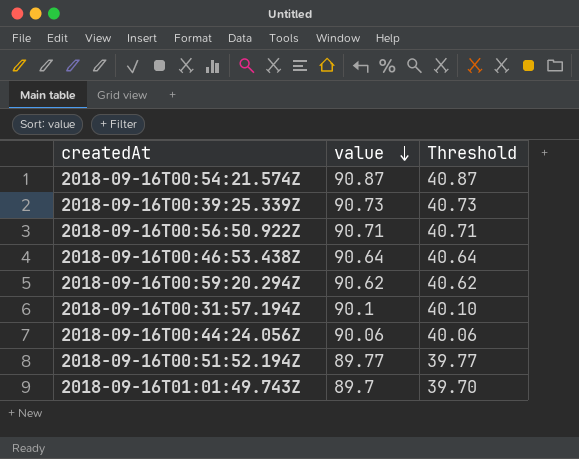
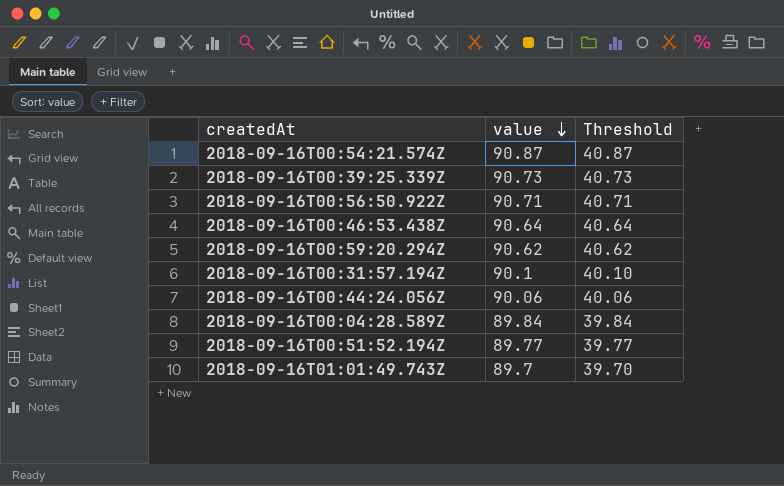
row 2018-09-16T00:04:28.589Z: none -> 89.84 | 39.84

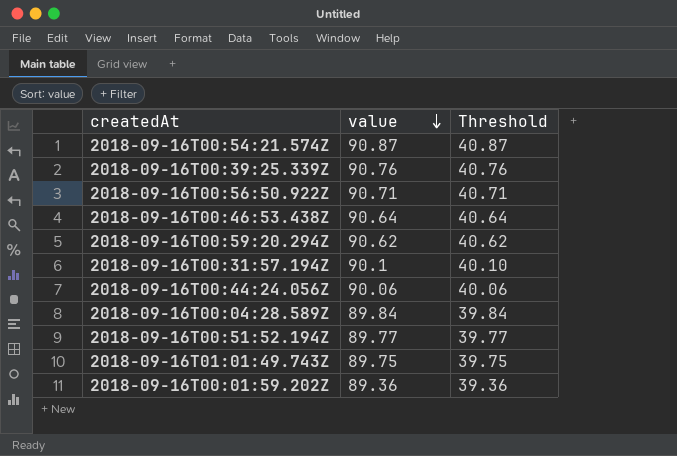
2018-09-16T00:39:25.339Z | value: 90.73 -> 90.76
2018-09-16T00:39:25.339Z | Threshold: 40.73 -> 40.76
2018-09-16T01:01:49.743Z | value: 89.7 -> 89.75
2018-09-16T01:01:49.743Z | Threshold: 39.70 -> 39.75
row 2018-09-16T00:01:59.202Z: none -> 89.36 | 39.36

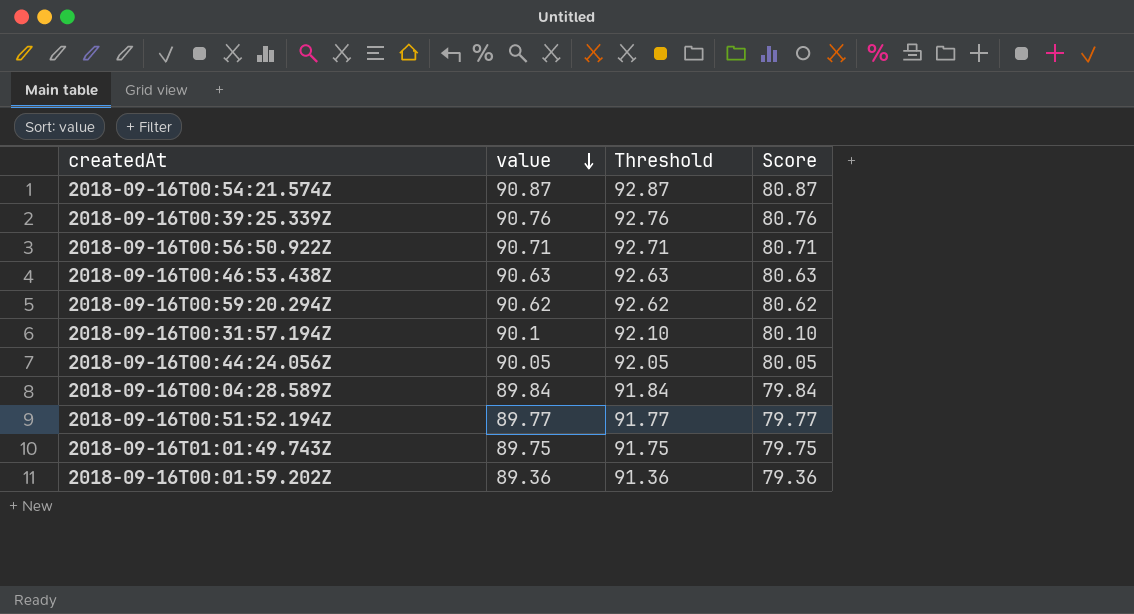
column Threshold | formula: [value] - 50 -> [value] + 2
column Score | formula: none -> [value] - 10
2018-09-16T00:46:53.438Z | value: 90.64 -> 90.63
2018-09-16T00:44:24.056Z | value: 90.06 -> 90.05

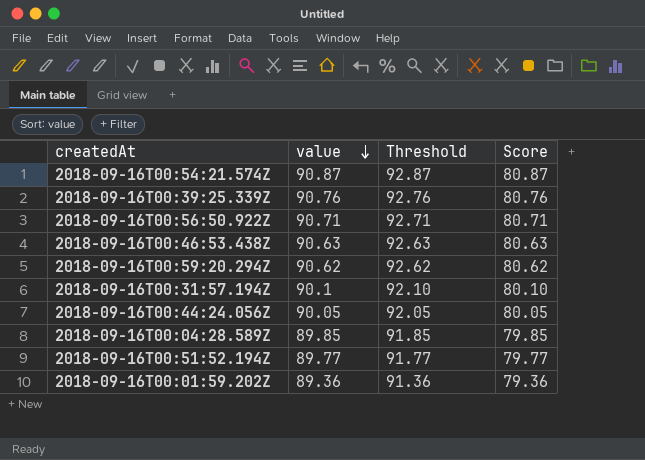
row 2018-09-16T01:01:49.743Z: 89.75 | 91.75 | 79.75 -> none
2018-09-16T00:04:28.589Z | value: 89.84 -> 89.85
2018-09-16T00:04:28.589Z | Threshold: 91.84 -> 91.85
2018-09-16T00:04:28.589Z | Score: 79.84 -> 79.85

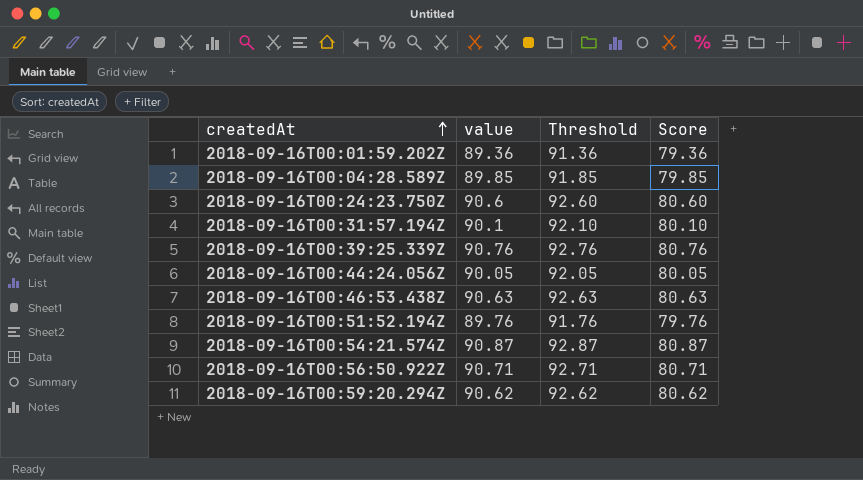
row order: value descending -> createdAt ascending
row 2018-09-16T00:24:23.750Z: none -> 90.6 | 92.60 | 80.60
2018-09-16T00:51:52.194Z | value: 89.77 -> 89.76
2018-09-16T00:51:52.194Z | Threshold: 91.77 -> 91.76
2018-09-16T00:51:52.194Z | Score: 79.77 -> 79.76

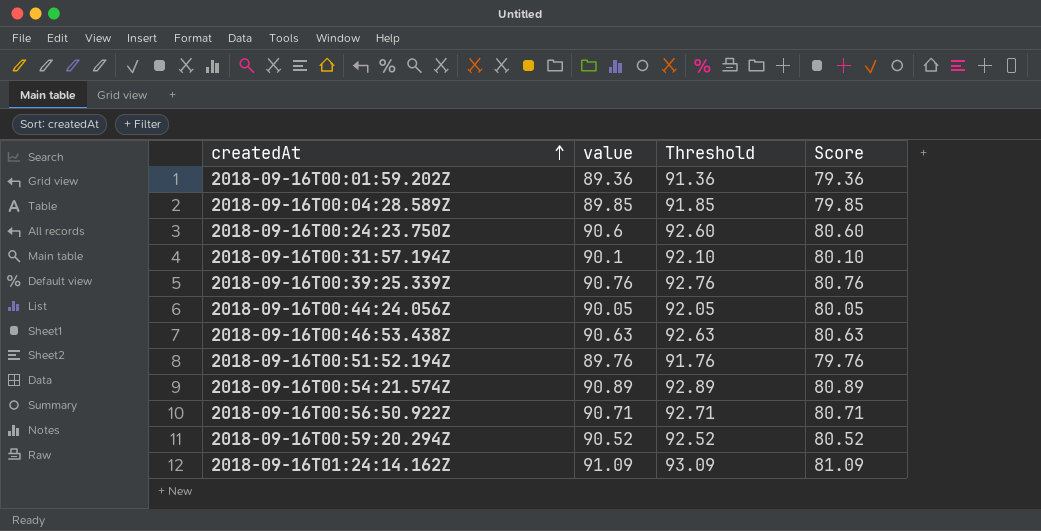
2018-09-16T00:54:21.574Z | value: 90.87 -> 90.89
2018-09-16T00:54:21.574Z | Threshold: 92.87 -> 92.89
2018-09-16T00:54:21.574Z | Score: 80.87 -> 80.89
2018-09-16T00:59:20.294Z | value: 90.62 -> 90.52
2018-09-16T00:59:20.294Z | Threshold: 92.62 -> 92.52
2018-09-16T00:59:20.294Z | Score: 80.62 -> 80.52
row 2018-09-16T01:24:14.162Z: none -> 91.09 | 93.09 | 81.09

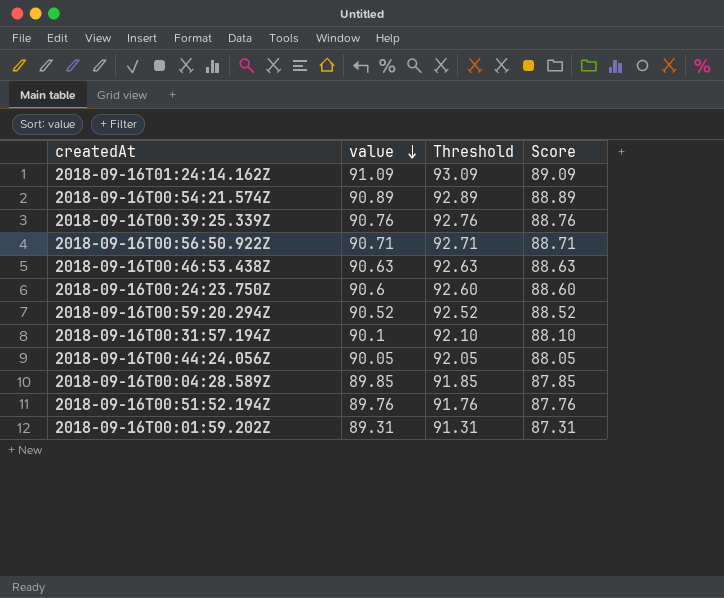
row order: createdAt ascending -> value descending
column Score | formula: [value] - 10 -> [value] - 2
2018-09-16T00:01:59.202Z | value: 89.36 -> 89.31
2018-09-16T00:01:59.202Z | Threshold: 91.36 -> 91.31

